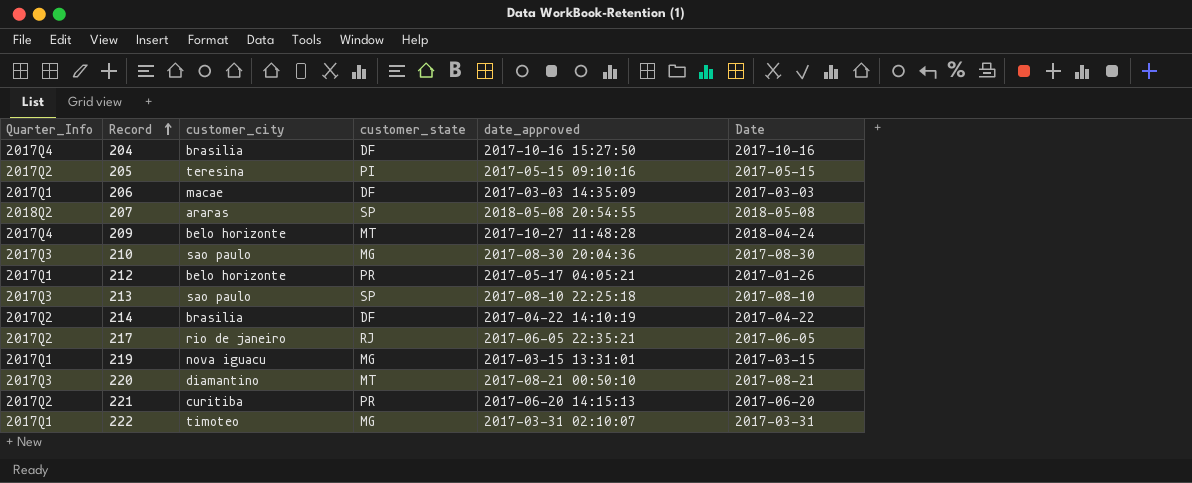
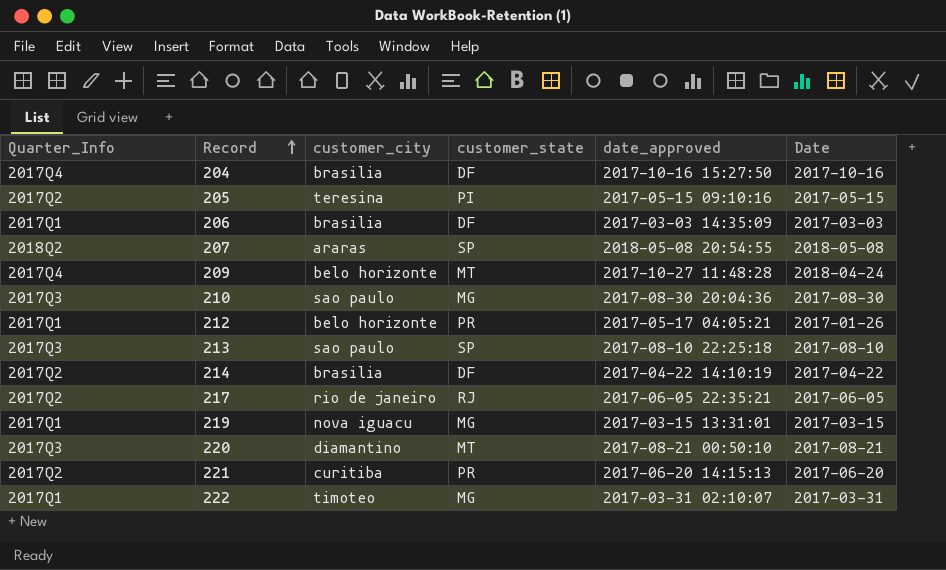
206 | customer_city: macae -> brasilia

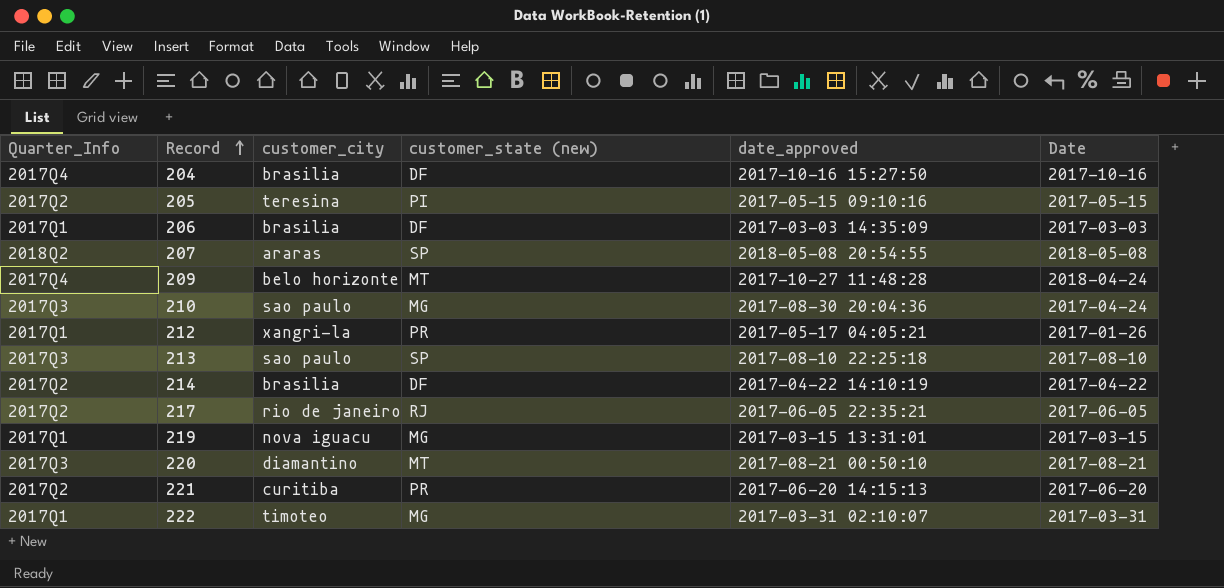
column name: customer_state -> customer_state (new)
210 | Date: 2017-08-30 -> 2017-04-24
212 | customer_city: belo horizonte -> xangri-la

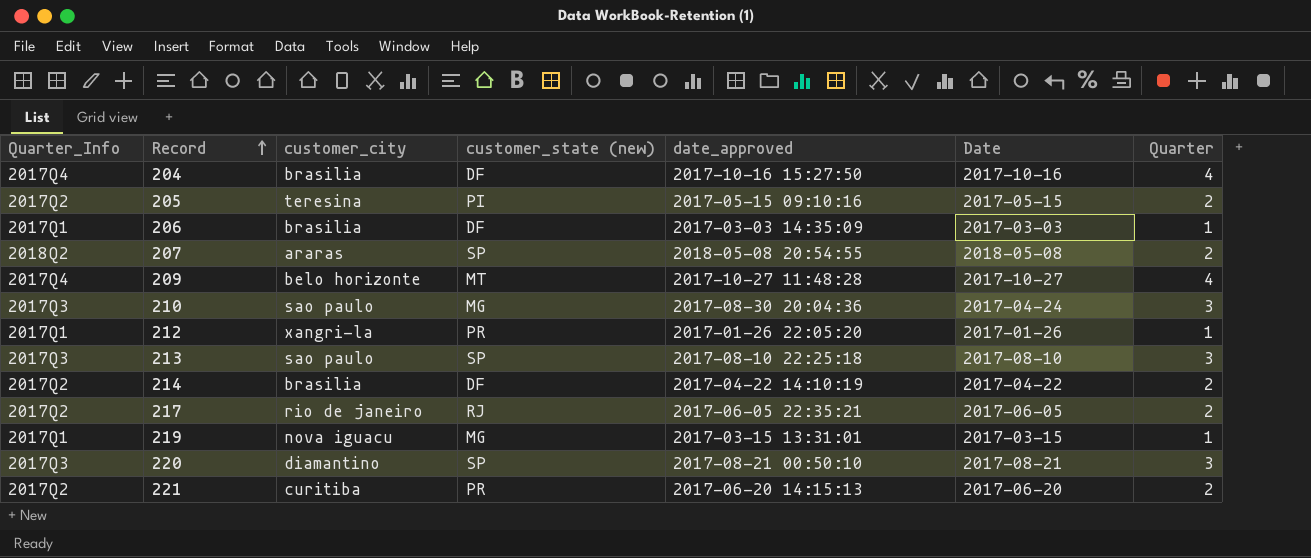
column Quarter | position: none -> 7
row 222: 2017Q1 | timoteo | MG | 2017-03-31 02:10:07 | 2017-03-31 -> none
209 | Date: 2018-04-24 -> 2017-10-27
212 | date_approved: 2017-05-17 04:05:21 -> 2017-01-26 22:05:20
220 | customer_state (new): MT -> SP

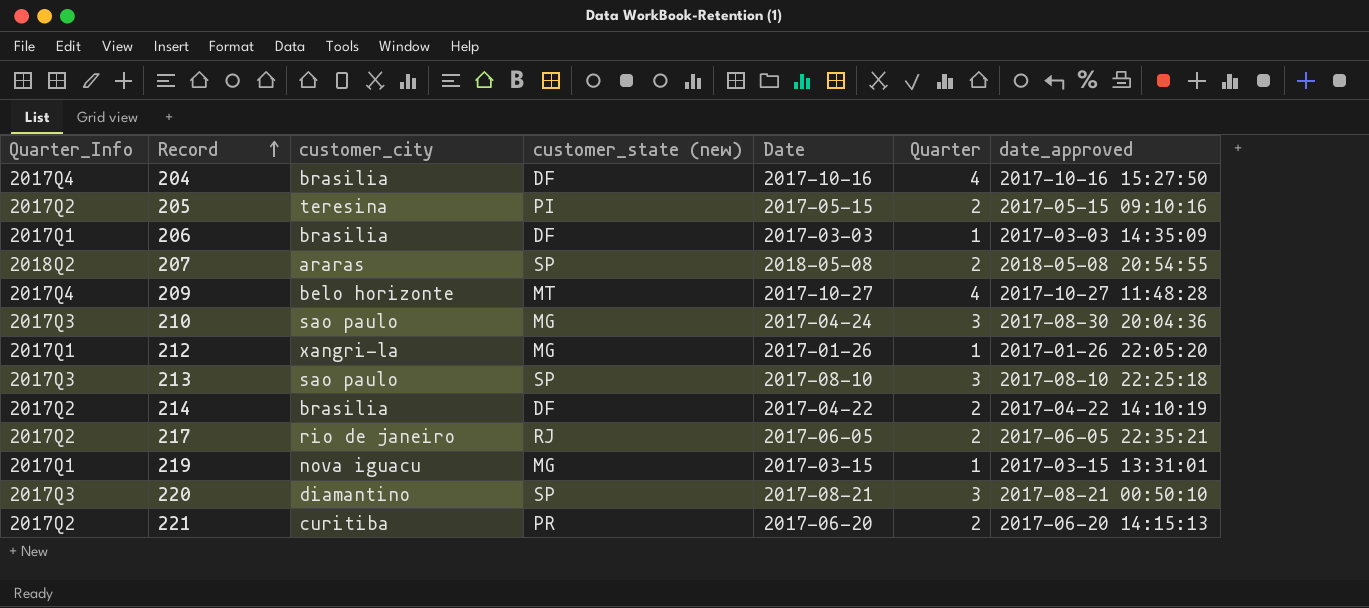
column date_approved | position: 5 -> 7
212 | customer_state (new): PR -> MG

